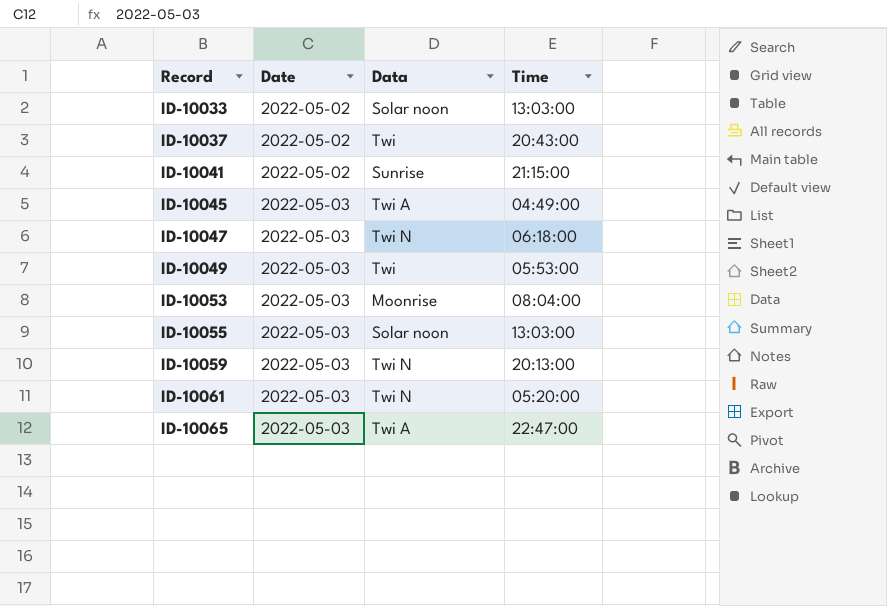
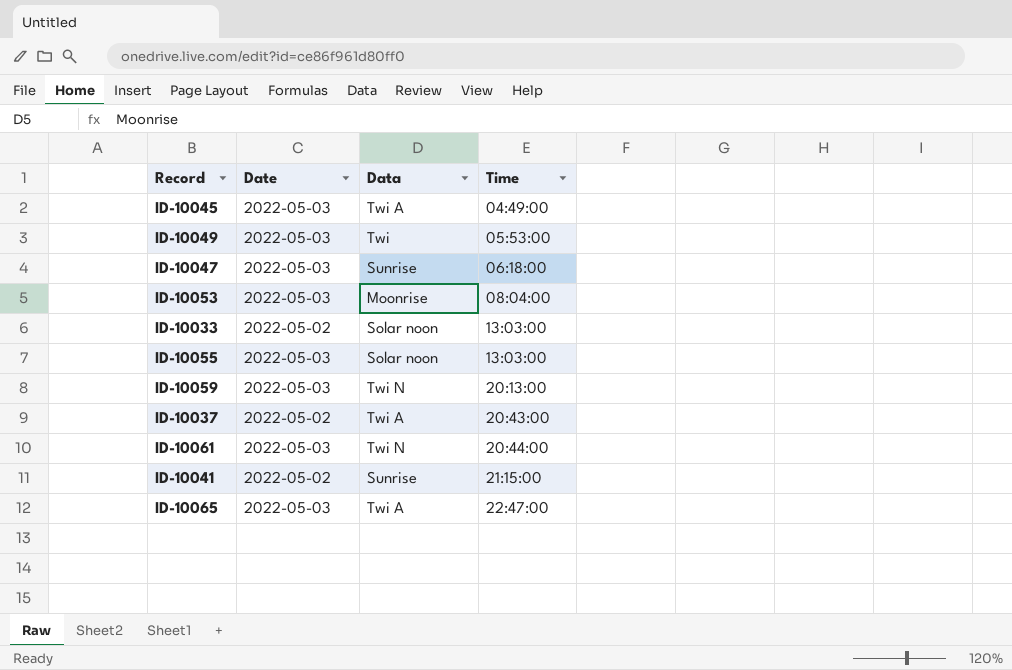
row order: Record ascending -> Time ascending
ID-10047 | Data: Twi N -> Sunrise
ID-10037 | Data: Twi -> Twi A
ID-10061 | Time: 05:20:00 -> 20:44:00

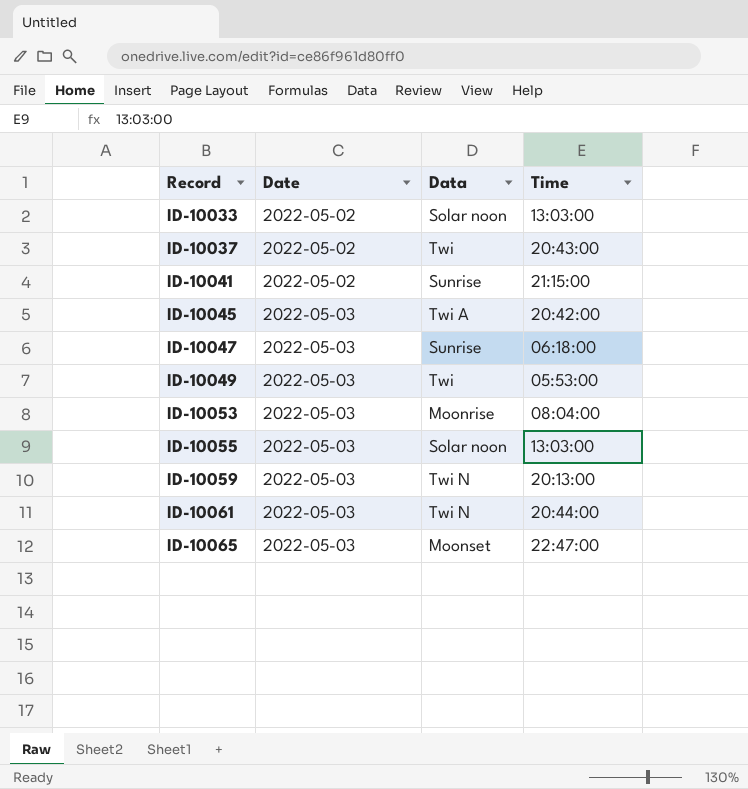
row order: Time ascending -> Record ascending
ID-10037 | Data: Twi A -> Twi
ID-10045 | Time: 04:49:00 -> 20:42:00
ID-10065 | Data: Twi A -> Moonset

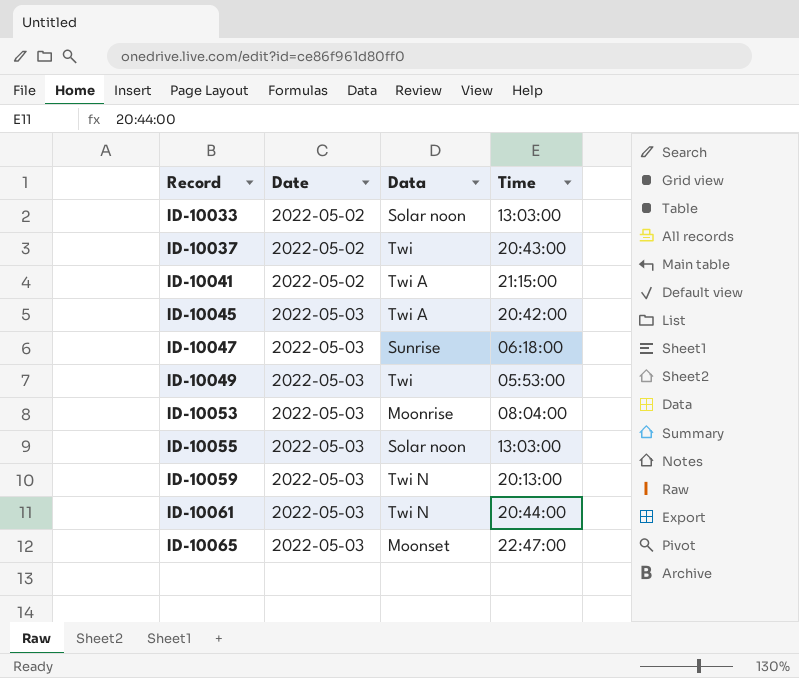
ID-10041 | Data: Sunrise -> Twi A

